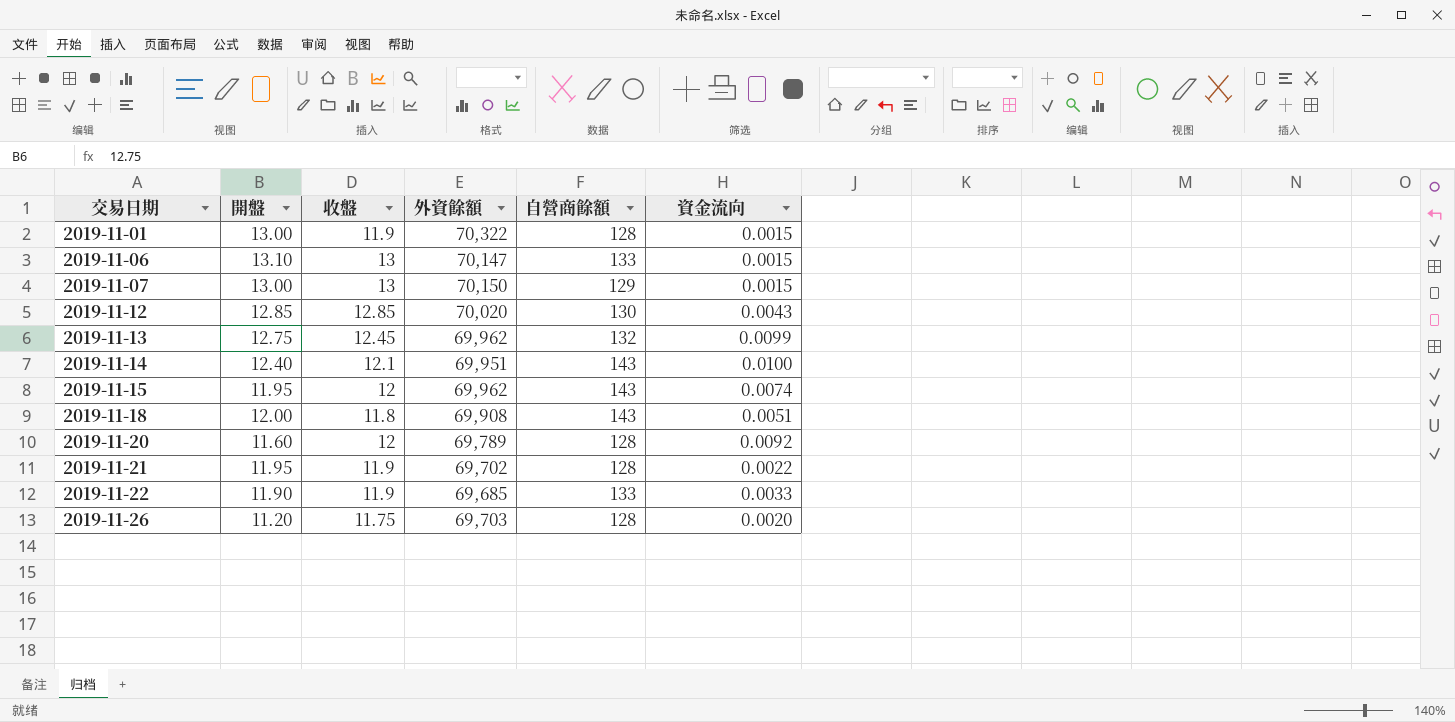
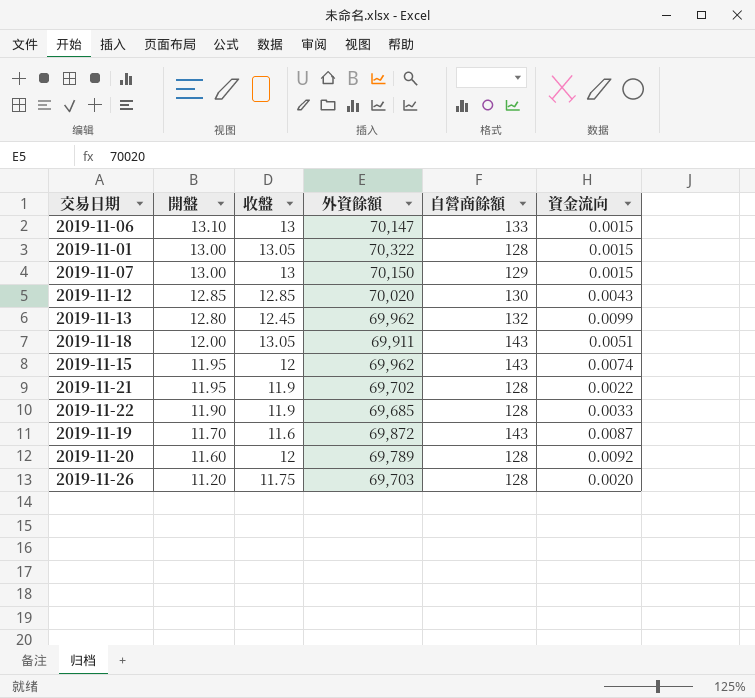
row order: 交易日期 ascending -> 開盤 descending
row 2019-11-14: 12.40 | 12.1 | 69,951 | 143 | 0.0100 -> none
2019-11-01 | 收盤: 11.9 -> 13.05
2019-11-13 | 開盤: 12.75 -> 12.80
2019-11-18 | 收盤: 11.8 -> 13.05
2019-11-18 | 外資餘額: 69,908 -> 69,911
2019-11-22 | 自營商餘額: 133 -> 128
row 2019-11-19: none -> 11.70 | 11.6 | 69,872 | 143 | 0.0087

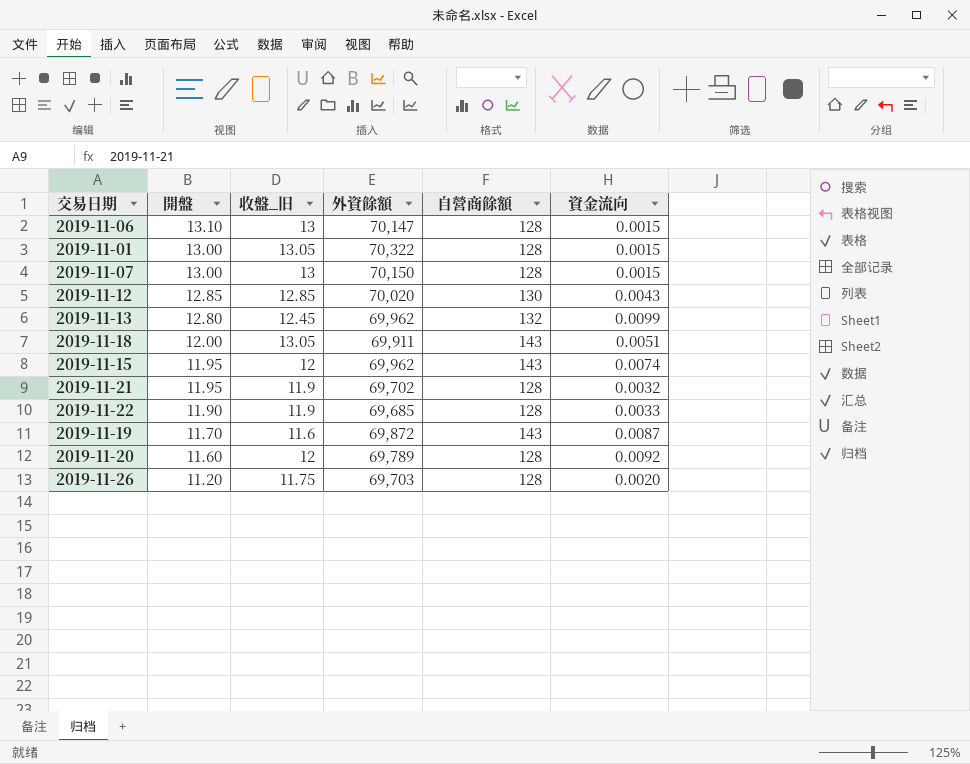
column name: 收盤 -> 收盤_旧
2019-11-06 | 自營商餘額: 133 -> 128
2019-11-07 | 自營商餘額: 129 -> 128
2019-11-21 | 資金流向: 0.0022 -> 0.0032

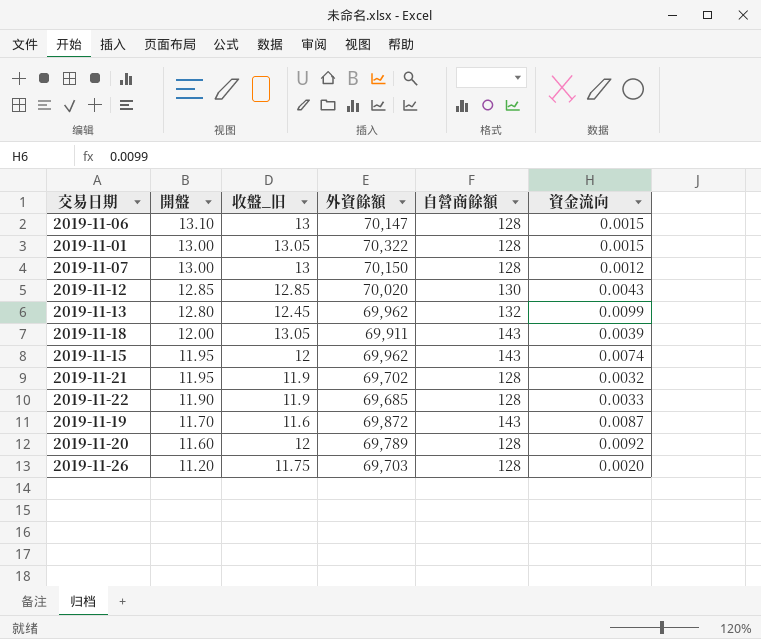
2019-11-07 | 資金流向: 0.0015 -> 0.0012
2019-11-18 | 資金流向: 0.0051 -> 0.0039

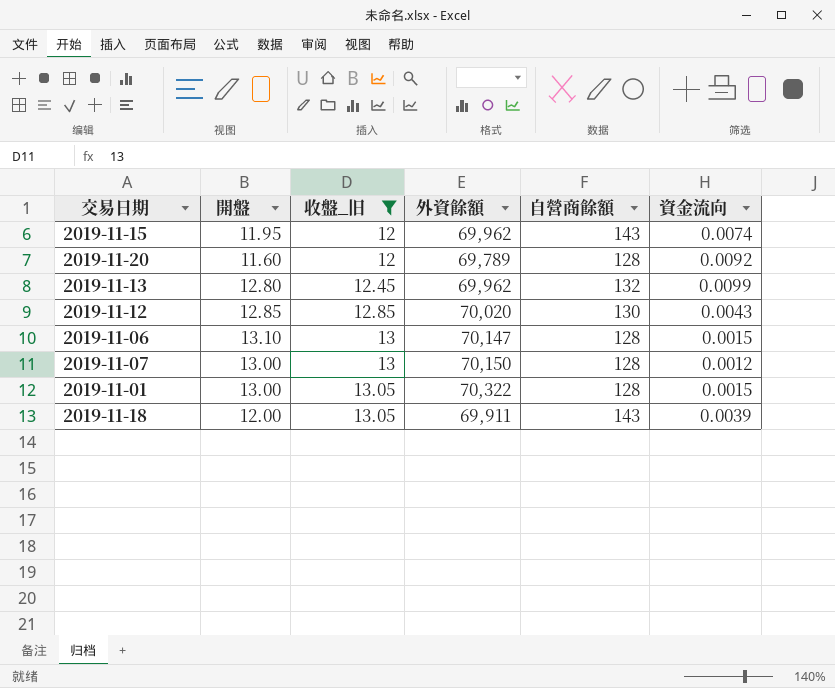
filter: none -> 收盤_旧 >= 12
row order: 開盤 descending -> 收盤_旧 ascending

